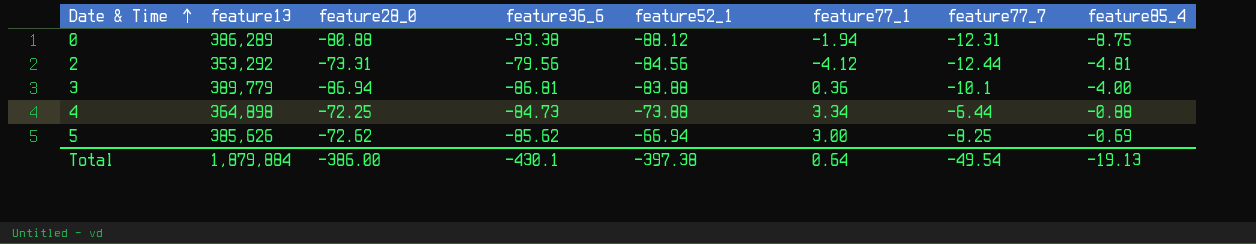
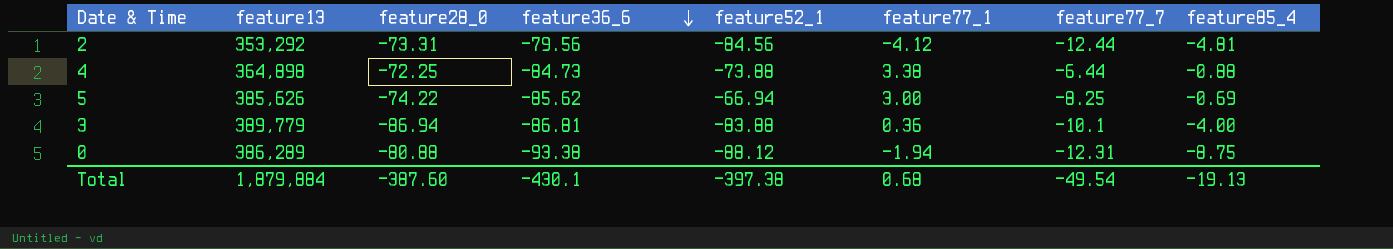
row order: Date & Time ascending -> feature36_6 descending
4 | feature77_1: 3.34 -> 3.38
5 | feature28_0: -72.62 -> -74.22
Total | feature28_0: -386.00 -> -387.60
Total | feature77_1: 0.64 -> 0.68

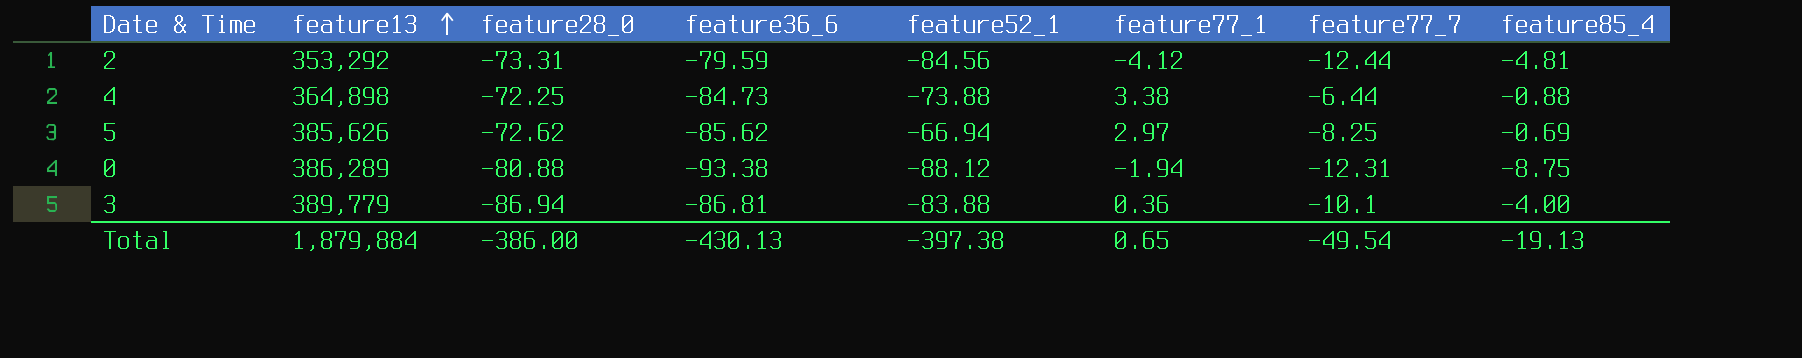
row order: feature36_6 descending -> feature13 ascending
2 | feature36_6: -79.56 -> -79.59
5 | feature28_0: -74.22 -> -72.62
5 | feature77_1: 3.00 -> 2.97
Total | feature28_0: -387.60 -> -386.00
Total | feature36_6: -430.1 -> -430.13
Total | feature77_1: 0.68 -> 0.65

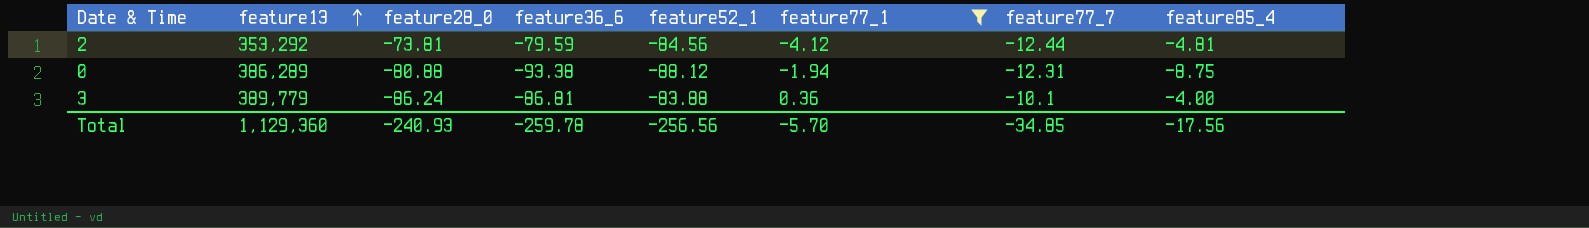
filter: none -> feature77_1 <= 0.36
2 | feature28_0: -73.31 -> -73.81
3 | feature28_0: -86.94 -> -86.24
Total | feature13: 1,879,884 -> 1,129,360
Total | feature28_0: -386.00 -> -240.93
Total | feature36_6: -430.13 -> -259.78
Total | feature52_1: -397.38 -> -256.56
Total | feature77_1: 0.65 -> -5.70
Total | feature77_7: -49.54 -> -34.85
Total | feature85_4: -19.13 -> -17.56

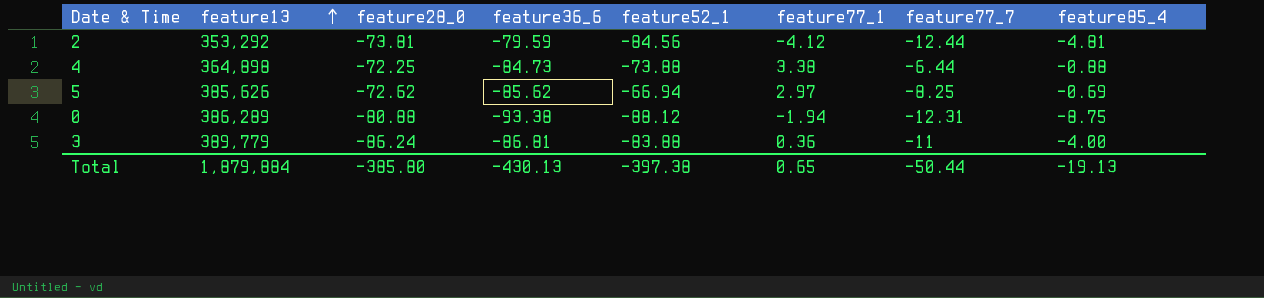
filter: feature77_1 <= 0.36 -> none
3 | feature77_7: -10.1 -> -11
Total | feature13: 1,129,360 -> 1,879,884
Total | feature28_0: -240.93 -> -385.80
Total | feature36_6: -259.78 -> -430.13
Total | feature52_1: -256.56 -> -397.38
Total | feature77_1: -5.70 -> 0.65
Total | feature77_7: -34.85 -> -50.44
Total | feature85_4: -17.56 -> -19.13

